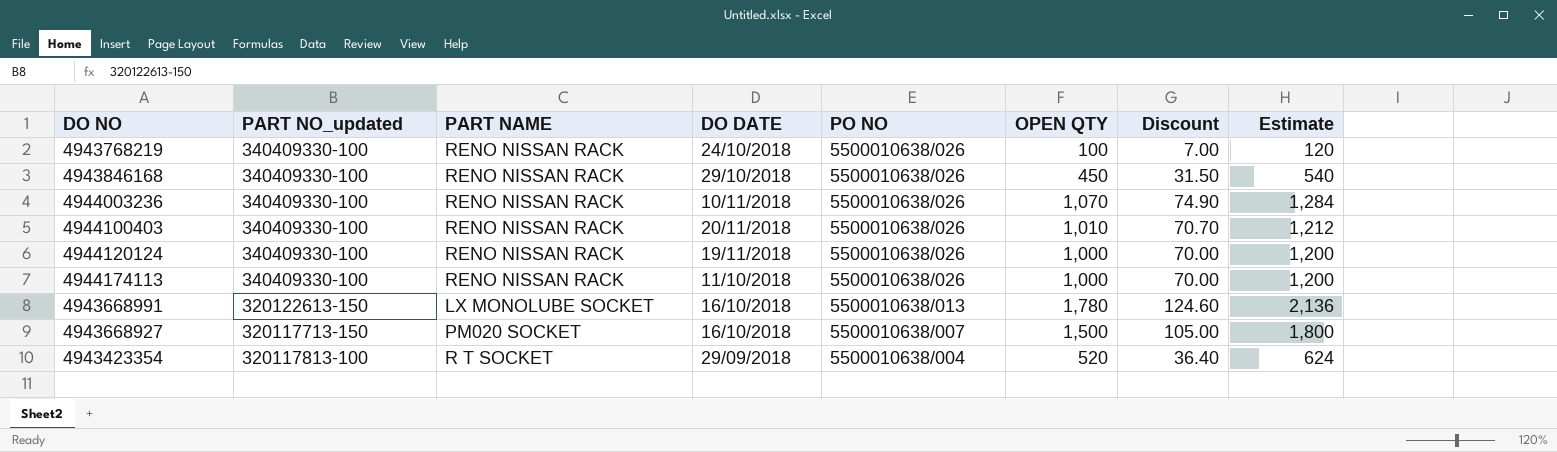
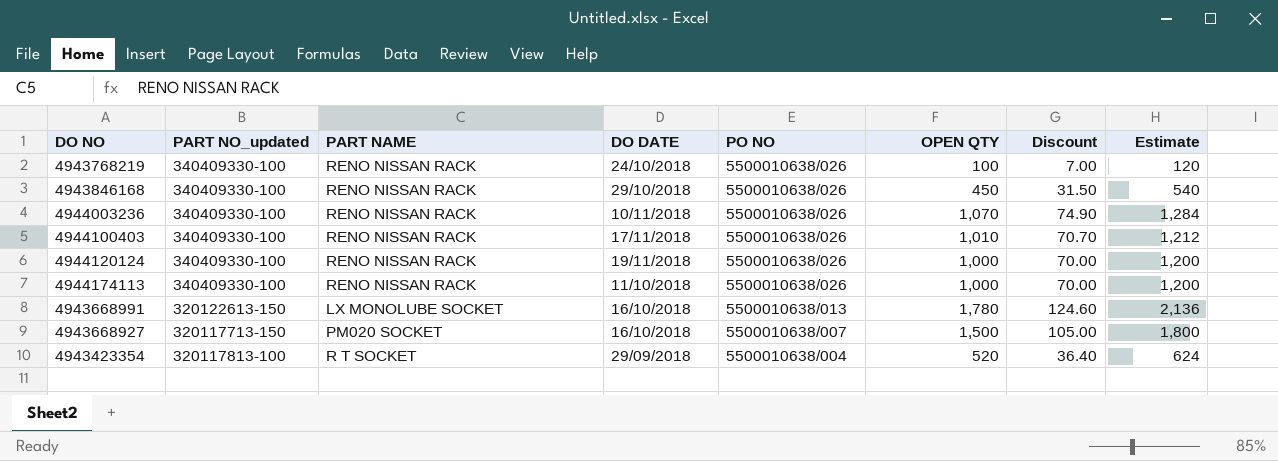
4944100403 | DO DATE: 20/11/2018 -> 17/11/2018

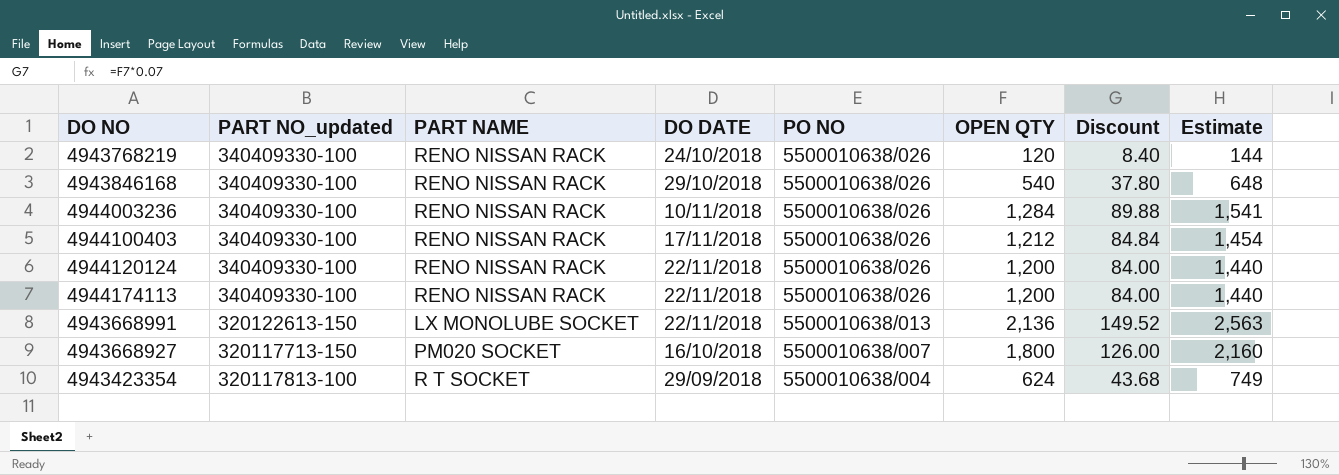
4943768219 | OPEN QTY: 100 -> 120
4943768219 | Discount: 7.00 -> 8.40
4943768219 | Estimate: 120 -> 144
4943846168 | OPEN QTY: 450 -> 540
4943846168 | Discount: 31.50 -> 37.80
4943846168 | Estimate: 540 -> 648
4944003236 | OPEN QTY: 1,070 -> 1,284
4944003236 | Discount: 74.90 -> 89.88
4944003236 | Estimate: 1,284 -> 1,541
4944100403 | OPEN QTY: 1,010 -> 1,212
4944100403 | Discount: 70.70 -> 84.84
4944100403 | Estimate: 1,212 -> 1,454
4944120124 | DO DATE: 19/11/2018 -> 22/11/2018
4944120124 | OPEN QTY: 1,000 -> 1,200
4944120124 | Discount: 70.00 -> 84.00
4944120124 | Estimate: 1,200 -> 1,440
4944174113 | DO DATE: 11/10/2018 -> 22/11/2018
4944174113 | OPEN QTY: 1,000 -> 1,200
4944174113 | Discount: 70.00 -> 84.00
4944174113 | Estimate: 1,200 -> 1,440
4943668991 | DO DATE: 16/10/2018 -> 22/11/2018
4943668991 | OPEN QTY: 1,780 -> 2,136
4943668991 | Discount: 124.60 -> 149.52
4943668991 | Estimate: 2,136 -> 2,563
4943668927 | OPEN QTY: 1,500 -> 1,800
4943668927 | Discount: 105.00 -> 126.00
4943668927 | Estimate: 1,800 -> 2,160
4943423354 | OPEN QTY: 520 -> 624
4943423354 | Discount: 36.40 -> 43.68
4943423354 | Estimate: 624 -> 749

